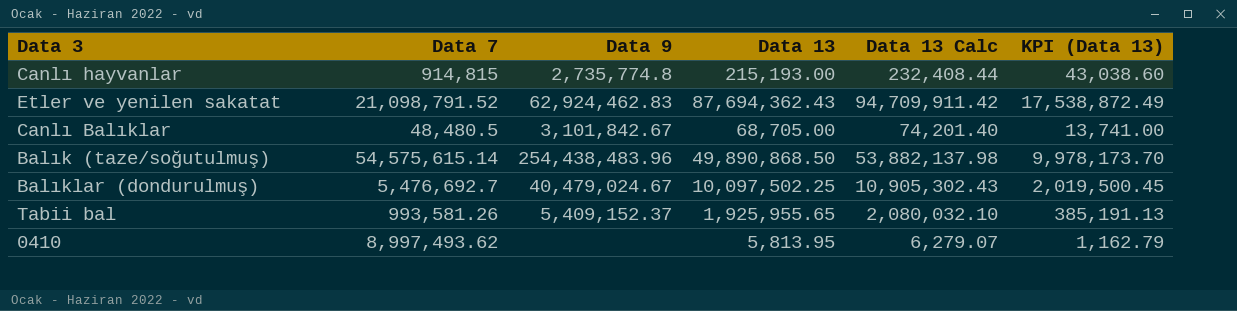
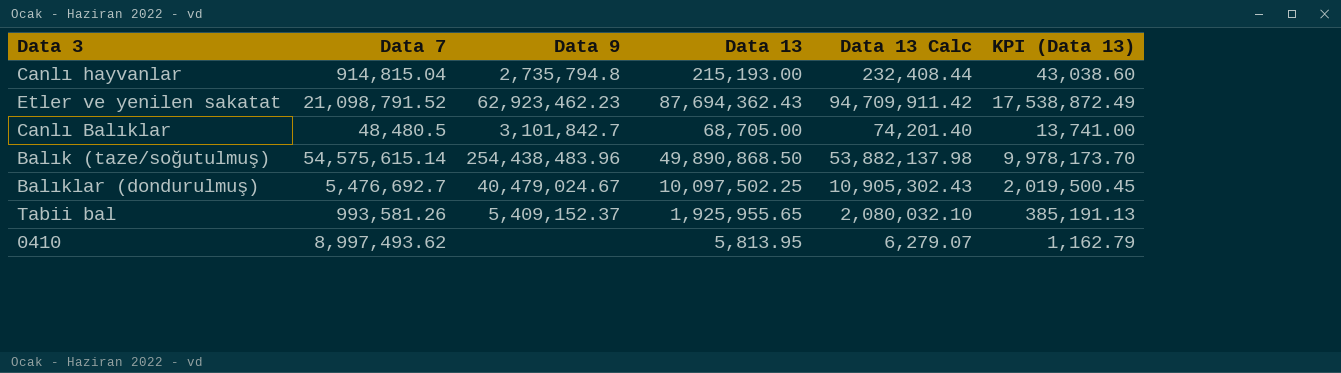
Canlı hayvanlar | Data 7: 914,815 -> 914,815.04
Canlı hayvanlar | Data 9: 2,735,774.8 -> 2,735,794.8
Etler ve yenilen sakatat | Data 9: 62,924,462.83 -> 62,923,462.23
Canlı Balıklar | Data 9: 3,101,842.67 -> 3,101,842.7

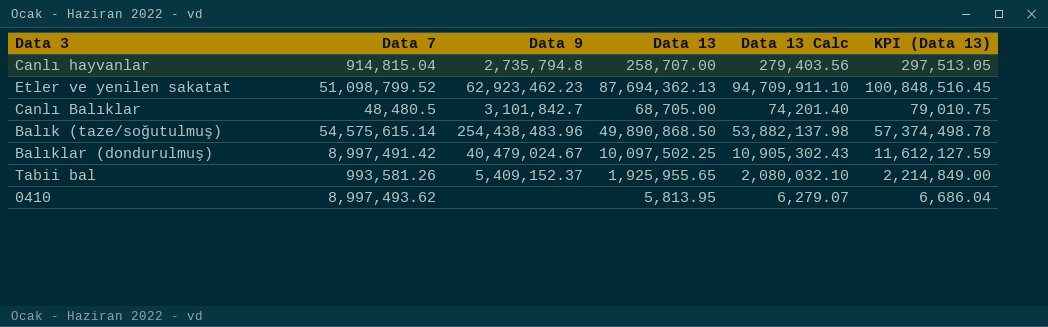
column KPI (Data 13) | formula: [Data 13] * 0.2 -> [Data 13] * 1.15
Canlı hayvanlar | Data 13: 215,193.00 -> 258,707.00
Canlı hayvanlar | Data 13 Calc: 232,408.44 -> 279,403.56
Etler ve yenilen sakatat | Data 7: 21,098,791.52 -> 51,098,799.52
Etler ve yenilen sakatat | Data 13: 87,694,362.43 -> 87,694,362.13
Etler ve yenilen sakatat | Data 13 Calc: 94,709,911.42 -> 94,709,911.10
Balıklar (dondurulmuş) | Data 7: 5,476,692.7 -> 8,997,491.42

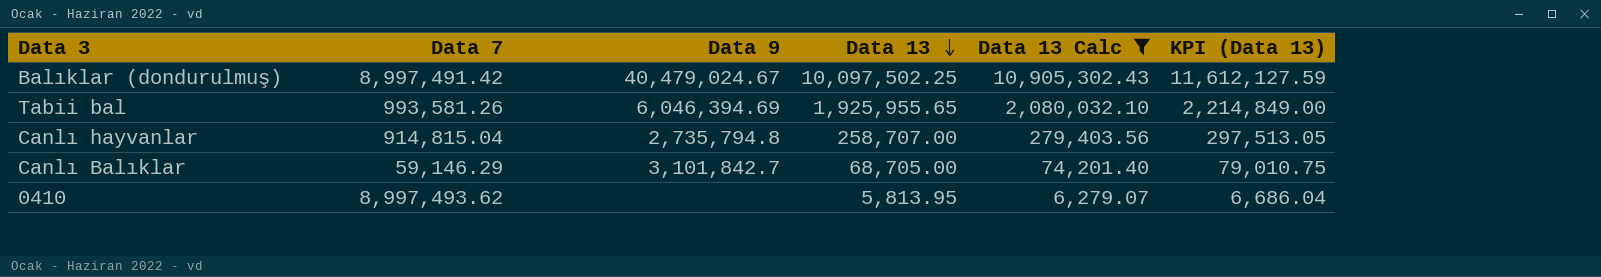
filter: none -> Data 13 Calc <= 10,905,302.43
row order: none -> Data 13 descending
Tabii bal | Data 9: 5,409,152.37 -> 6,046,394.69
Canlı Balıklar | Data 7: 48,480.5 -> 59,146.29

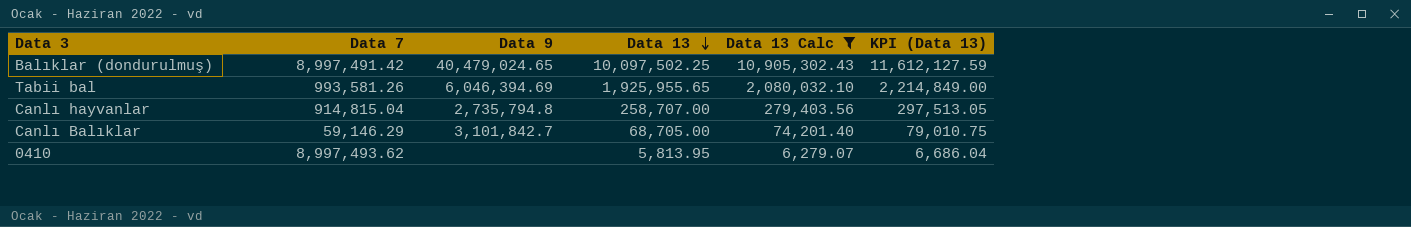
Balıklar (dondurulmuş) | Data 9: 40,479,024.67 -> 40,479,024.65

